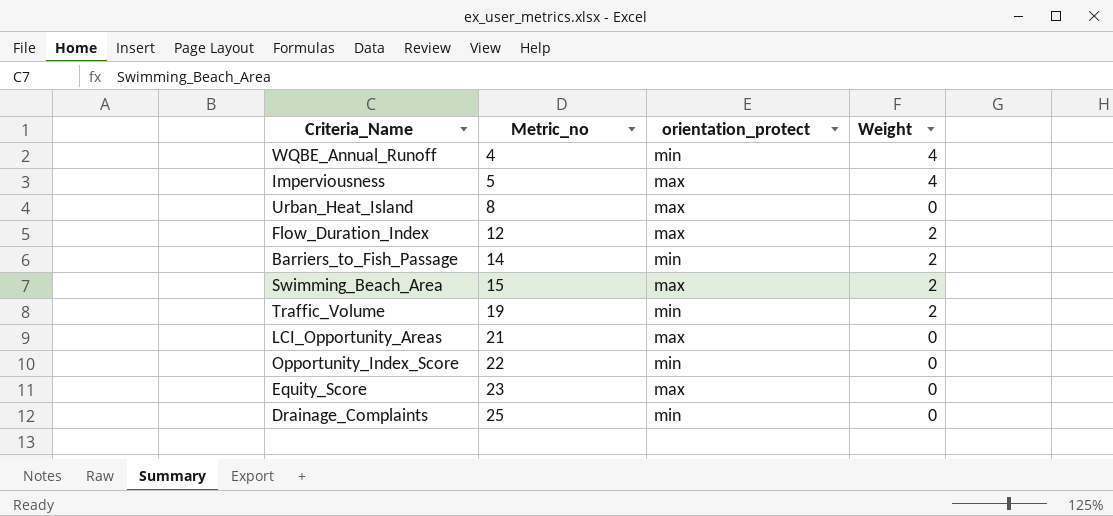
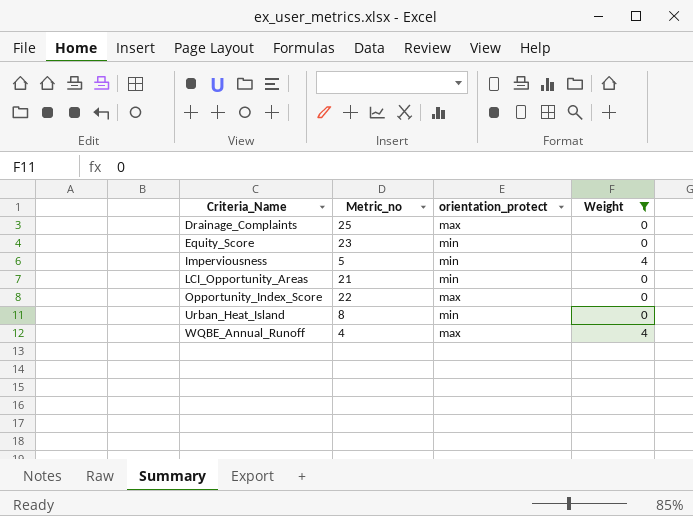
filter: none -> Weight != 2
row order: Metric_no ascending -> Criteria_Name ascending
Drainage_Complaints | orientation_protect: min -> max
Equity_Score | orientation_protect: max -> min
Imperviousness | orientation_protect: max -> min
LCI_Opportunity_Areas | orientation_protect: max -> min
Opportunity_Index_Score | orientation_protect: min -> max
Urban_Heat_Island | orientation_protect: max -> min
WQBE_Annual_Runoff | orientation_protect: min -> max

